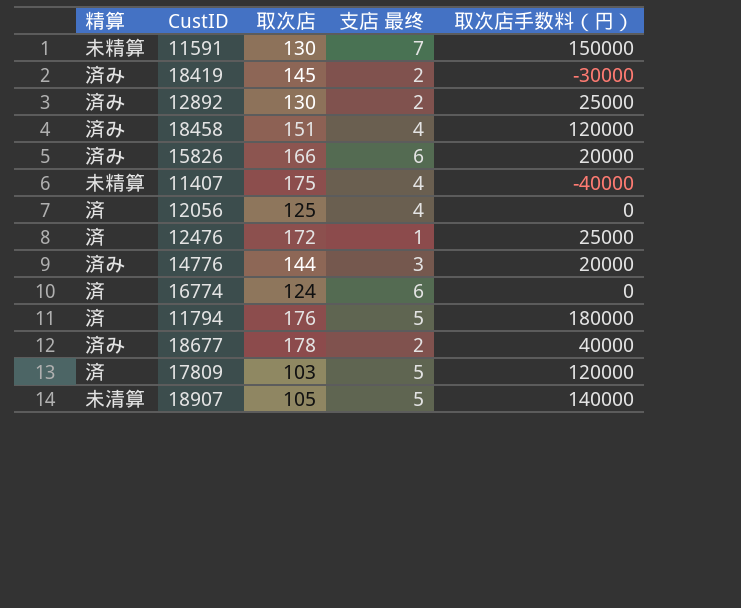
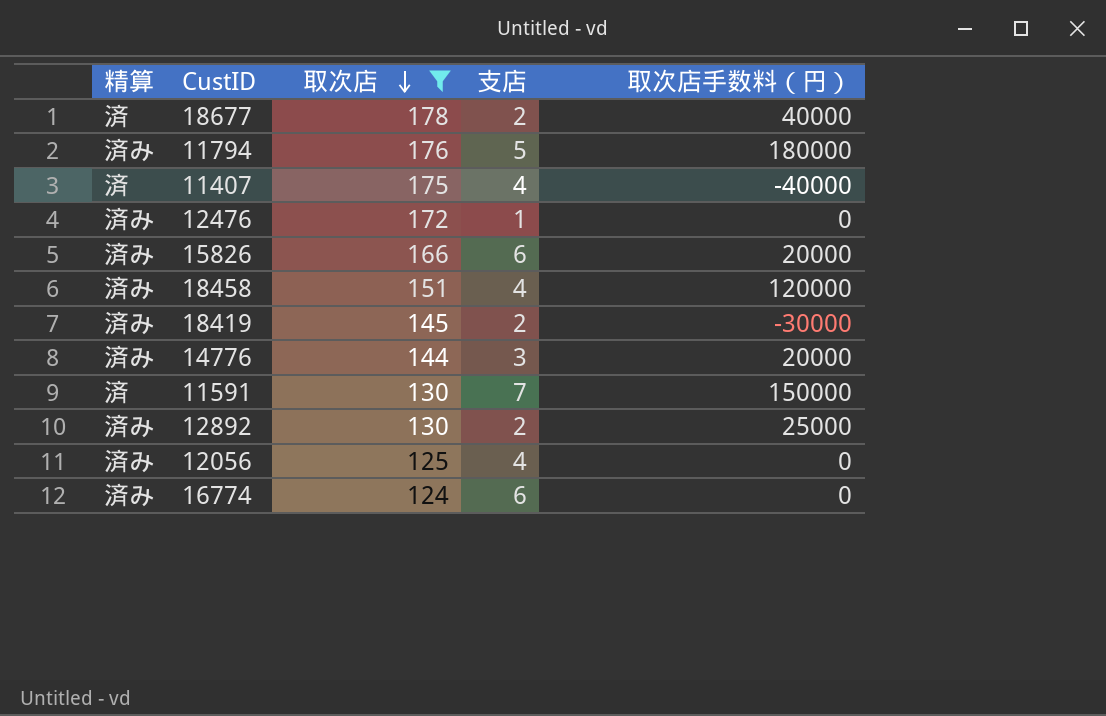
filter: none -> 取次店 >= 124
row order: none -> 取次店 descending
column name: 支店 最终 -> 支店
18677 | 精算: 済み -> 済
11794 | 精算: 済 -> 済み
11407 | 精算: 未精算 -> 済
12476 | 精算: 済 -> 済み
12476 | 取次店手数料（円）: 25000 -> 0
11591 | 精算: 未精算 -> 済
12056 | 精算: 済 -> 済み
16774 | 精算: 済 -> 済み

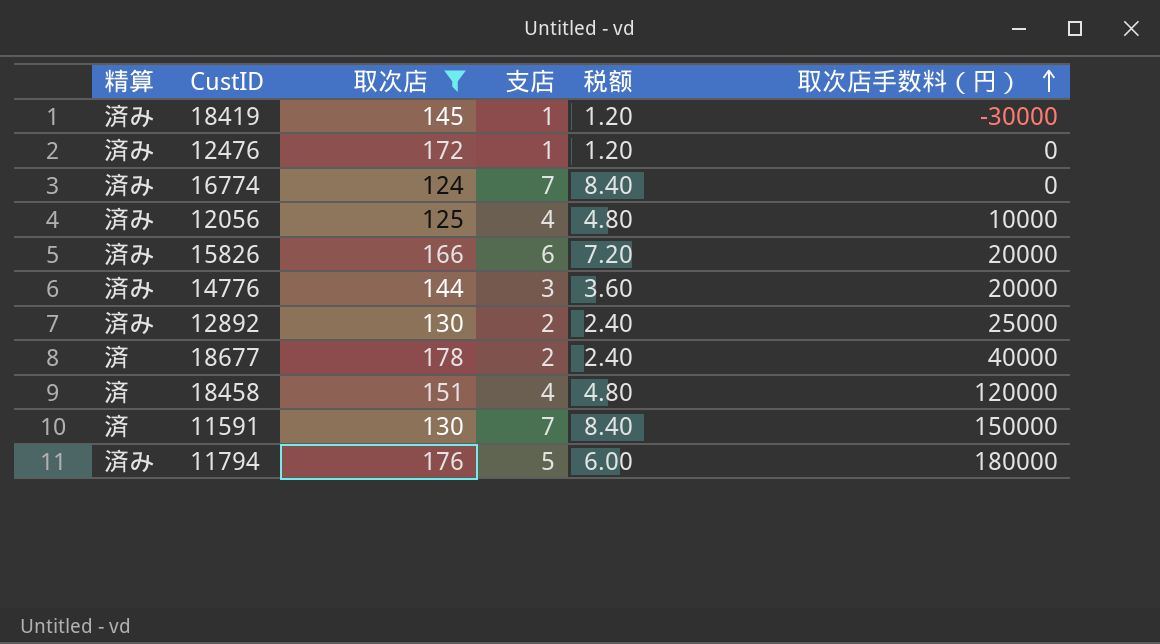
row order: 取次店 descending -> 取次店手数料（円） ascending
column 税额 | formula: none -> [支店] * 1.2
row 11407: 済 | 175 | 4 | -40000 -> none
18419 | 支店: 2 -> 1
16774 | 支店: 6 -> 7
12056 | 取次店手数料（円）: 0 -> 10000
18458 | 精算: 済み -> 済

